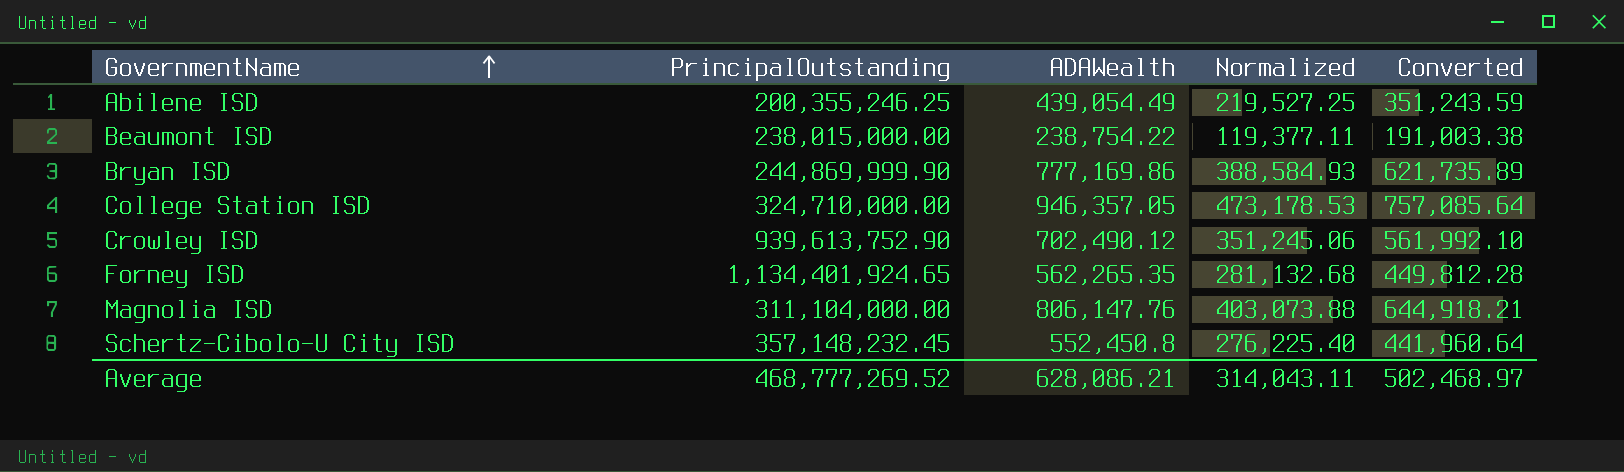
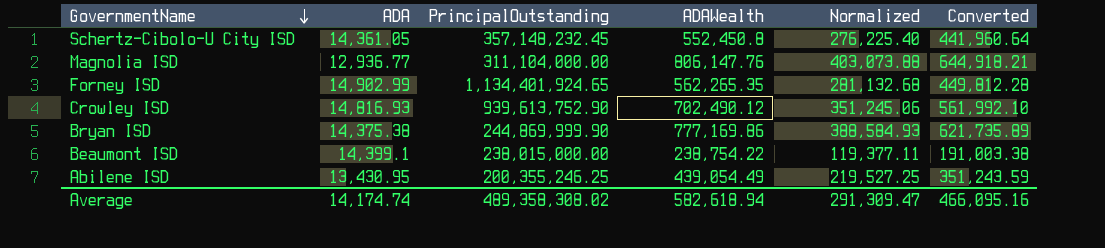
row order: GovernmentName ascending -> GovernmentName descending
column ADA | position: none -> 2
row College Station ISD: 324,710,000.00 | 946,357.05 | 473,178.53 | 757,085.64 -> none
Average | PrincipalOutstanding: 468,777,269.52 -> 489,358,308.02
Average | ADAWealth: 628,086.21 -> 582,618.94
Average | Normalized: 314,043.11 -> 291,309.47
Average | Converted: 502,468.97 -> 466,095.16

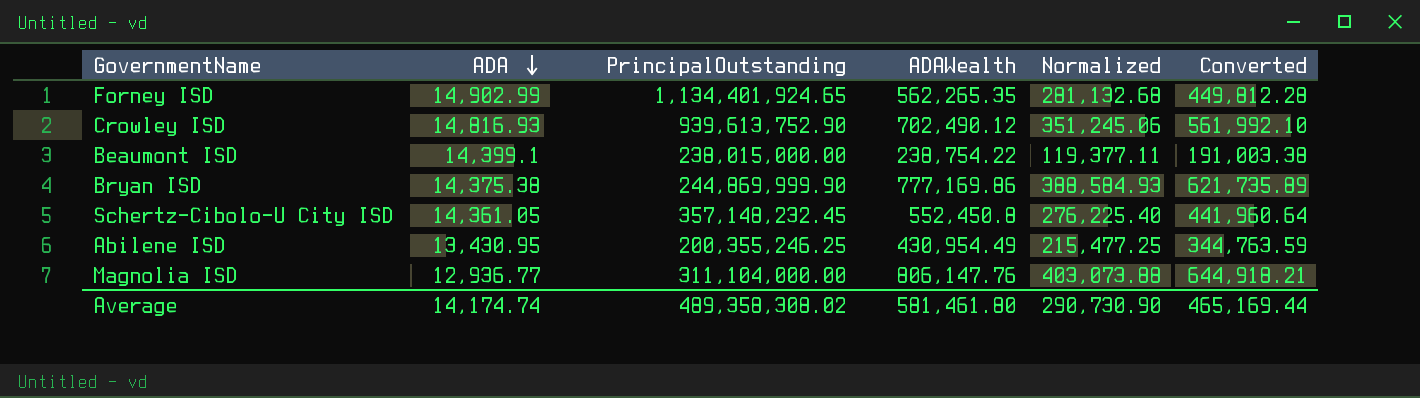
row order: GovernmentName descending -> ADA descending
Abilene ISD | ADAWealth: 439,054.49 -> 430,954.49
Abilene ISD | Normalized: 219,527.25 -> 215,477.25
Abilene ISD | Converted: 351,243.59 -> 344,763.59
Average | ADAWealth: 582,618.94 -> 581,461.80
Average | Normalized: 291,309.47 -> 290,730.90
Average | Converted: 466,095.16 -> 465,169.44

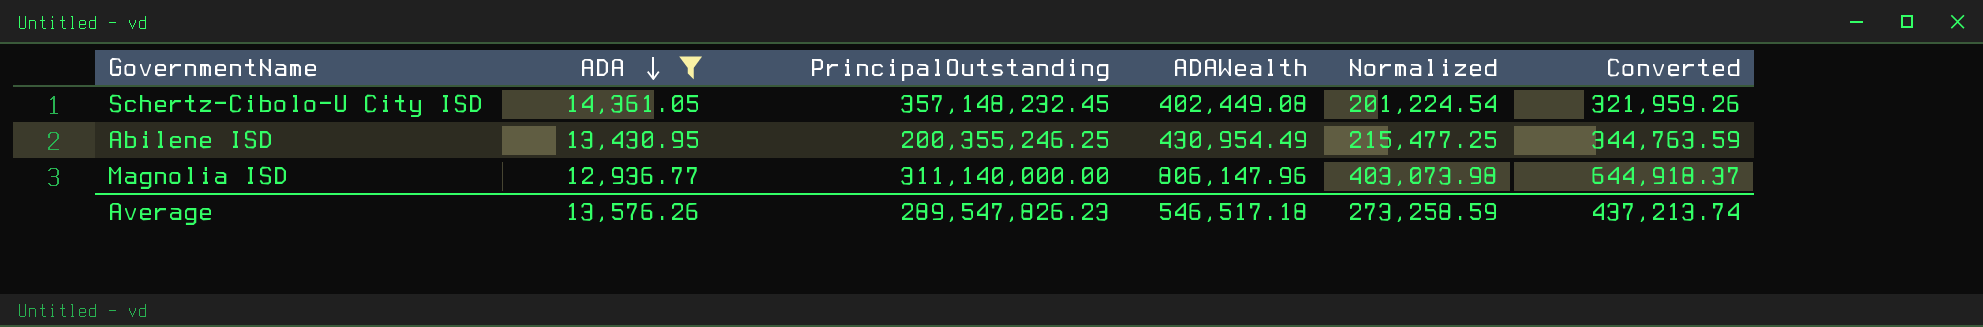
filter: none -> ADA <= 14,361.05
Schertz-Cibolo-U City ISD | ADAWealth: 552,450.8 -> 402,449.08
Schertz-Cibolo-U City ISD | Normalized: 276,225.40 -> 201,224.54
Schertz-Cibolo-U City ISD | Converted: 441,960.64 -> 321,959.26
Magnolia ISD | PrincipalOutstanding: 311,104,000.00 -> 311,140,000.00
Magnolia ISD | ADAWealth: 806,147.76 -> 806,147.96
Magnolia ISD | Normalized: 403,073.88 -> 403,073.98
Magnolia ISD | Converted: 644,918.21 -> 644,918.37
Average | ADA: 14,174.74 -> 13,576.26
Average | PrincipalOutstanding: 489,358,308.02 -> 289,547,826.23
Average | ADAWealth: 581,461.80 -> 546,517.18
Average | Normalized: 290,730.90 -> 273,258.59
Average | Converted: 465,169.44 -> 437,213.74

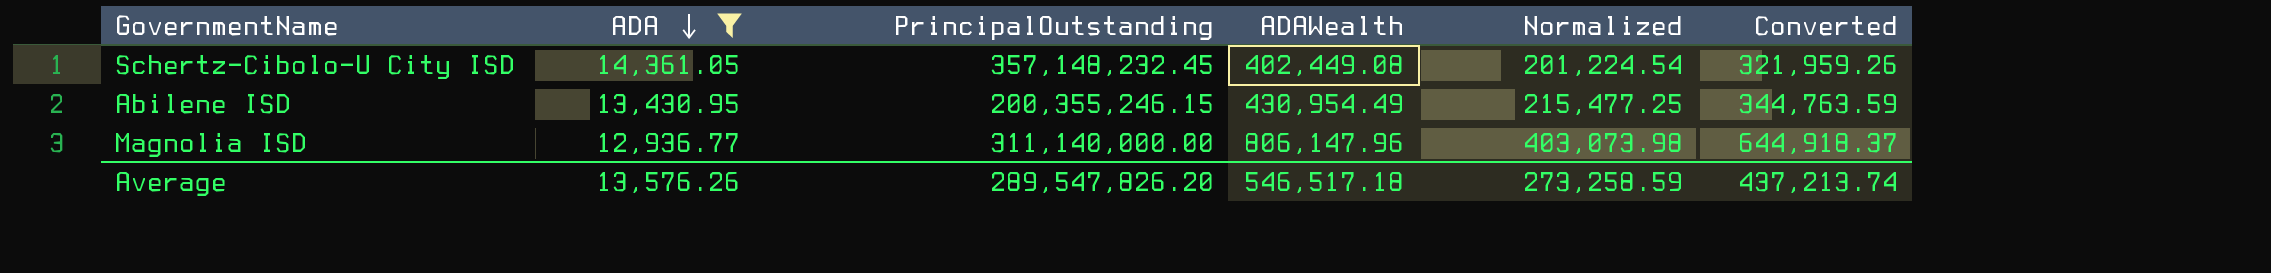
Abilene ISD | PrincipalOutstanding: 200,355,246.25 -> 200,355,246.15
Average | PrincipalOutstanding: 289,547,826.23 -> 289,547,826.20

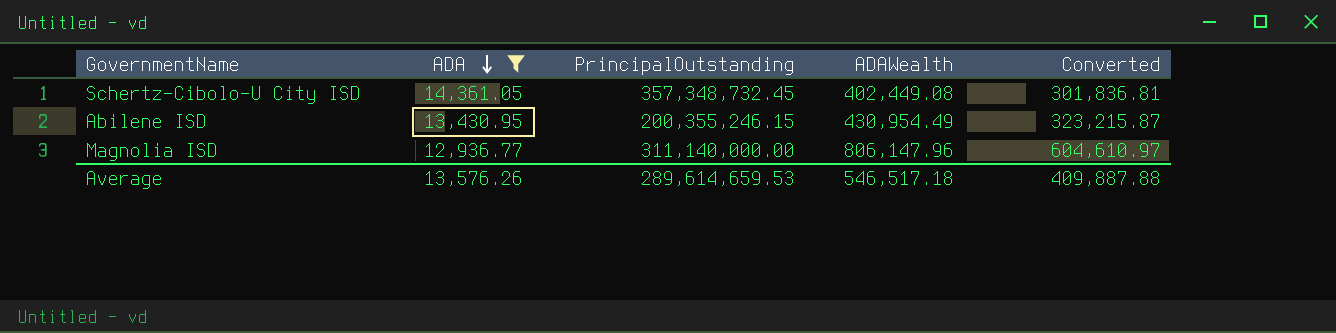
column Normalized | formula: [ADAWealth] * 0.5 -> none
column Converted | formula: [ADAWealth] * 0.8 -> [ADAWealth] * 0.75
Schertz-Cibolo-U City ISD | PrincipalOutstanding: 357,148,232.45 -> 357,348,732.45
Average | PrincipalOutstanding: 289,547,826.20 -> 289,614,659.53
Average | Converted: 437,213.74 -> 409,887.88

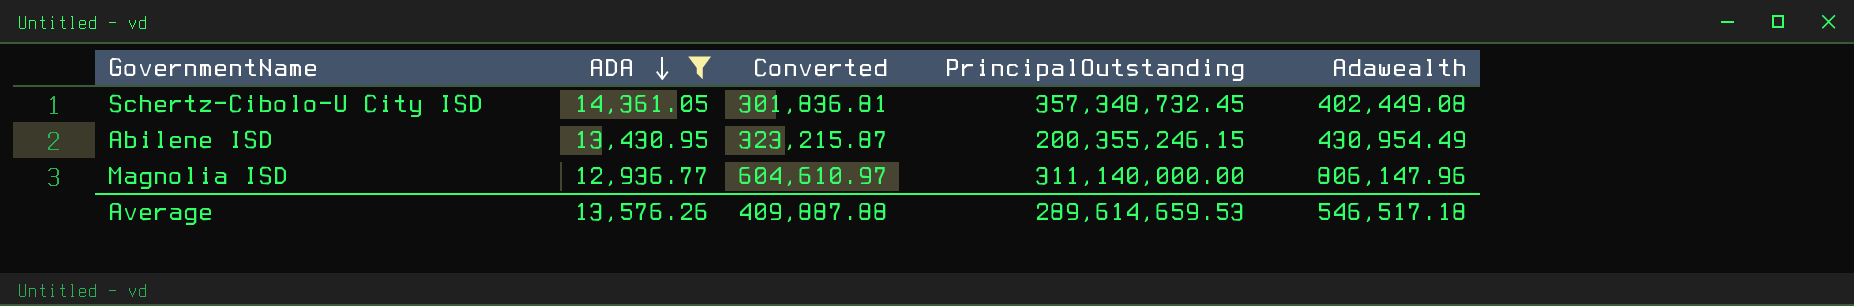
column Converted | position: 5 -> 3
column name: ADAWealth -> Adawealth

